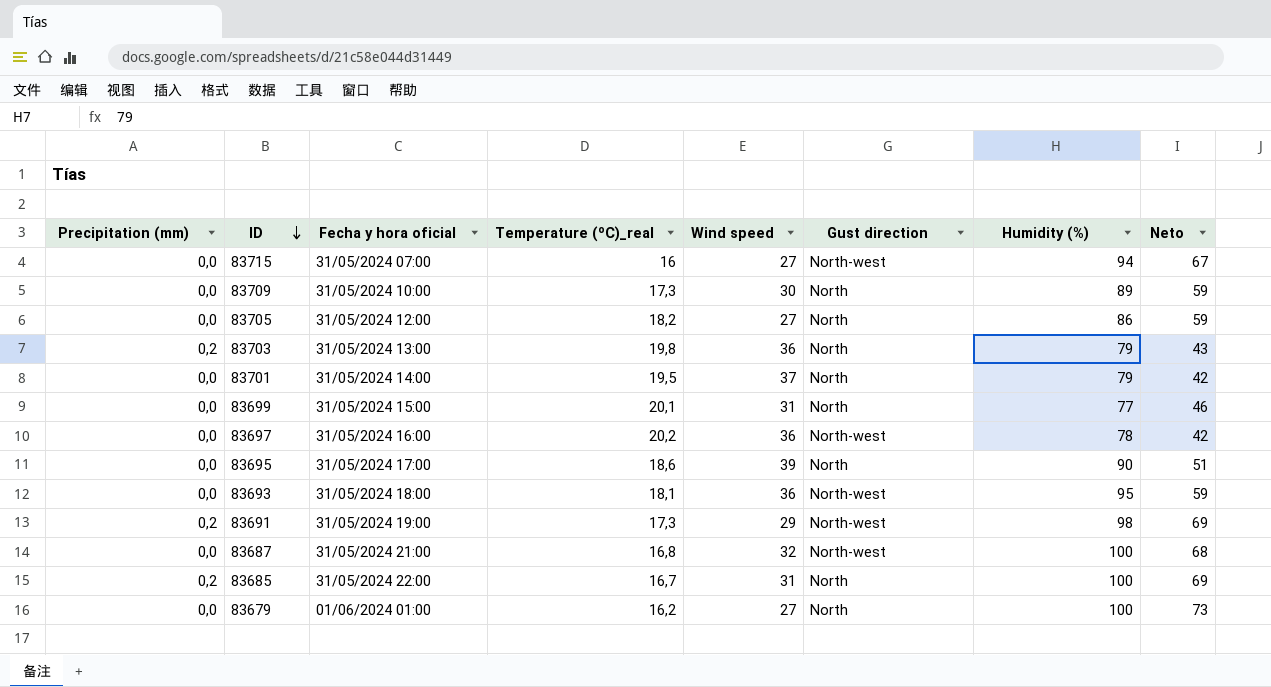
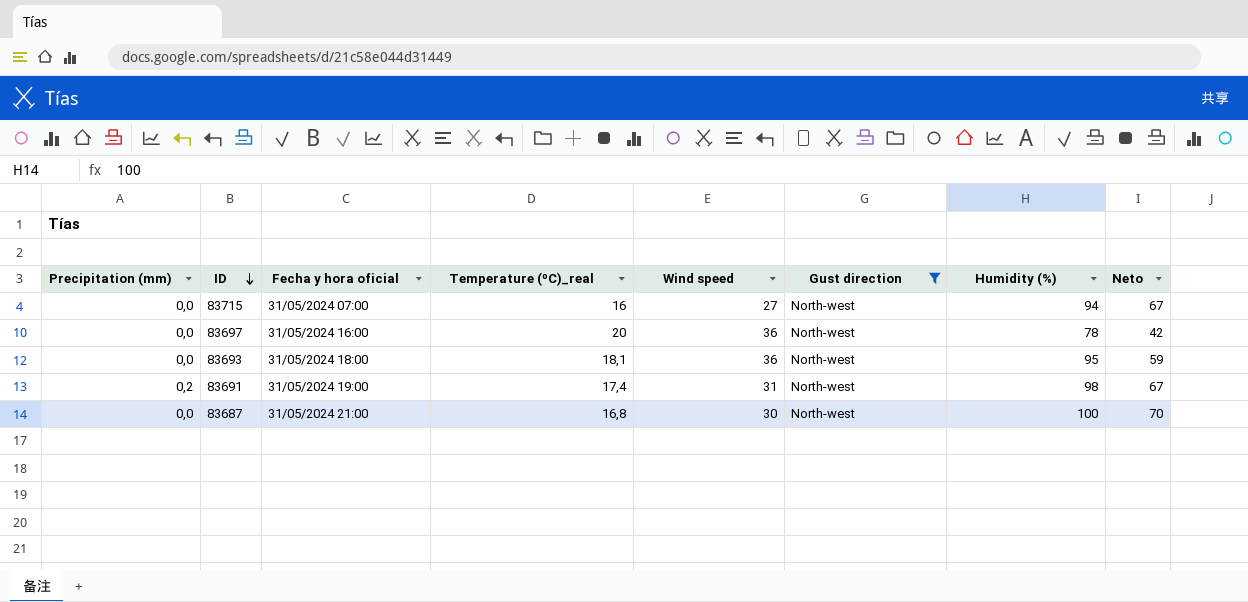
filter: none -> Gust direction = North-west
83697 | Temperature (ºC)_real: 20,2 -> 20
83691 | Temperature (ºC)_real: 17,3 -> 17,4
83691 | Wind speed: 29 -> 31
83691 | Neto: 69 -> 67
83687 | Wind speed: 32 -> 30
83687 | Neto: 68 -> 70

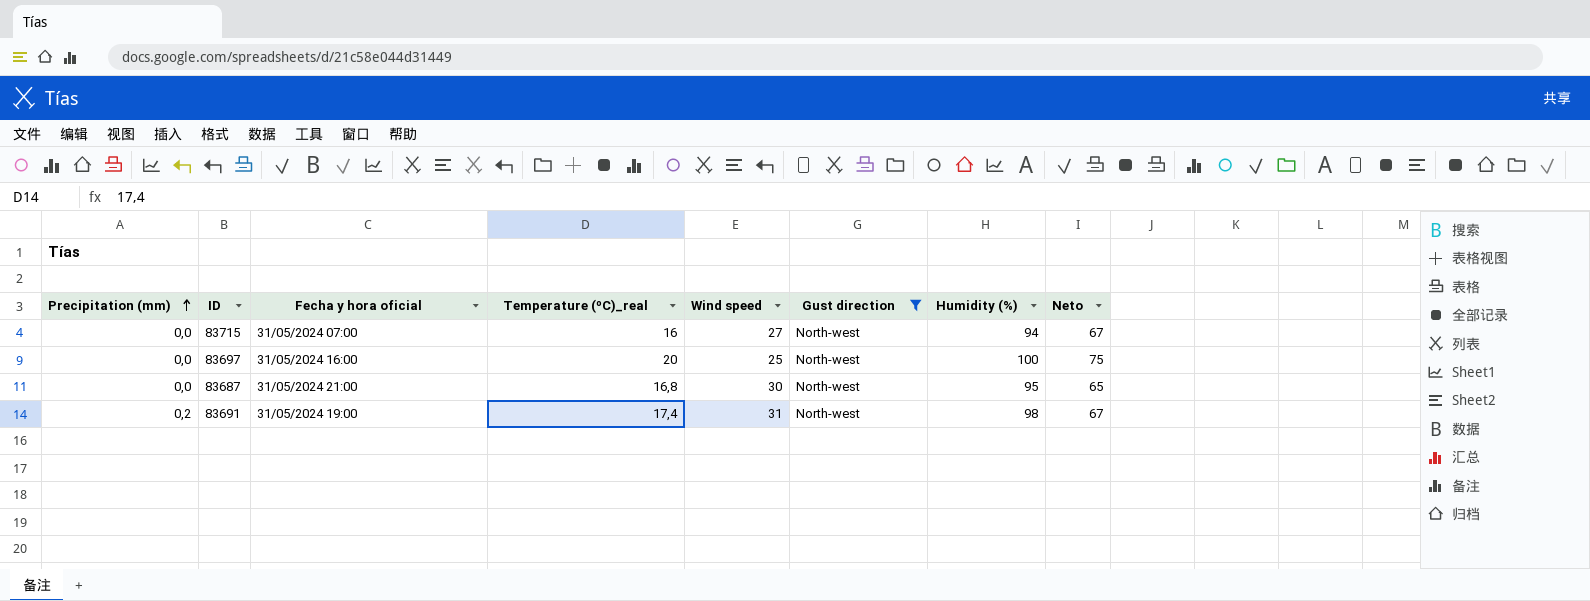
row order: ID descending -> Precipitation (mm) ascending
row 83693: 0,0 | 31/05/2024 18:00 | 18,1 | 36 | North-west | 95 | 59 -> none
83697 | Wind speed: 36 -> 25
83697 | Humidity (%): 78 -> 100
83697 | Neto: 42 -> 75
83687 | Humidity (%): 100 -> 95
83687 | Neto: 70 -> 65

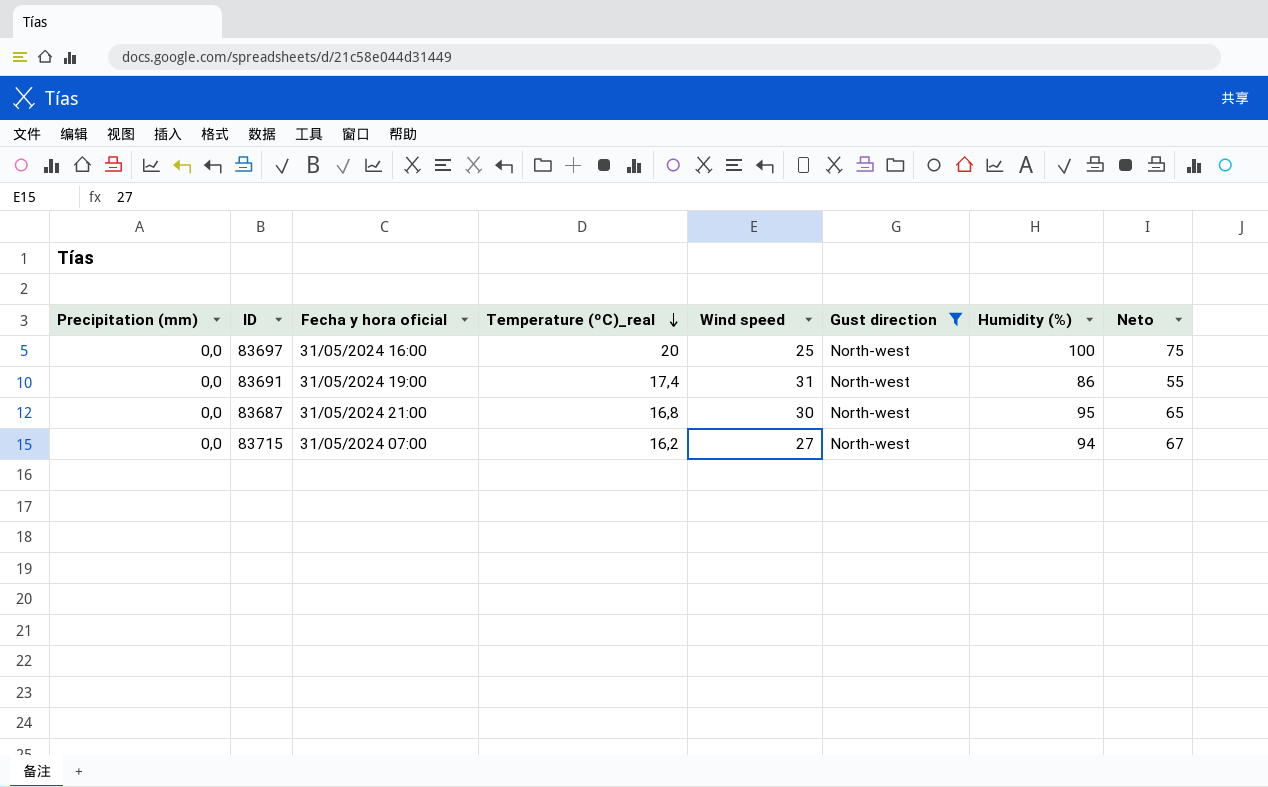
row order: Precipitation (mm) ascending -> Temperature (ºC)_real descending
83691 | Precipitation (mm): 0,2 -> 0,0
83691 | Humidity (%): 98 -> 86
83691 | Neto: 67 -> 55
83715 | Temperature (ºC)_real: 16 -> 16,2

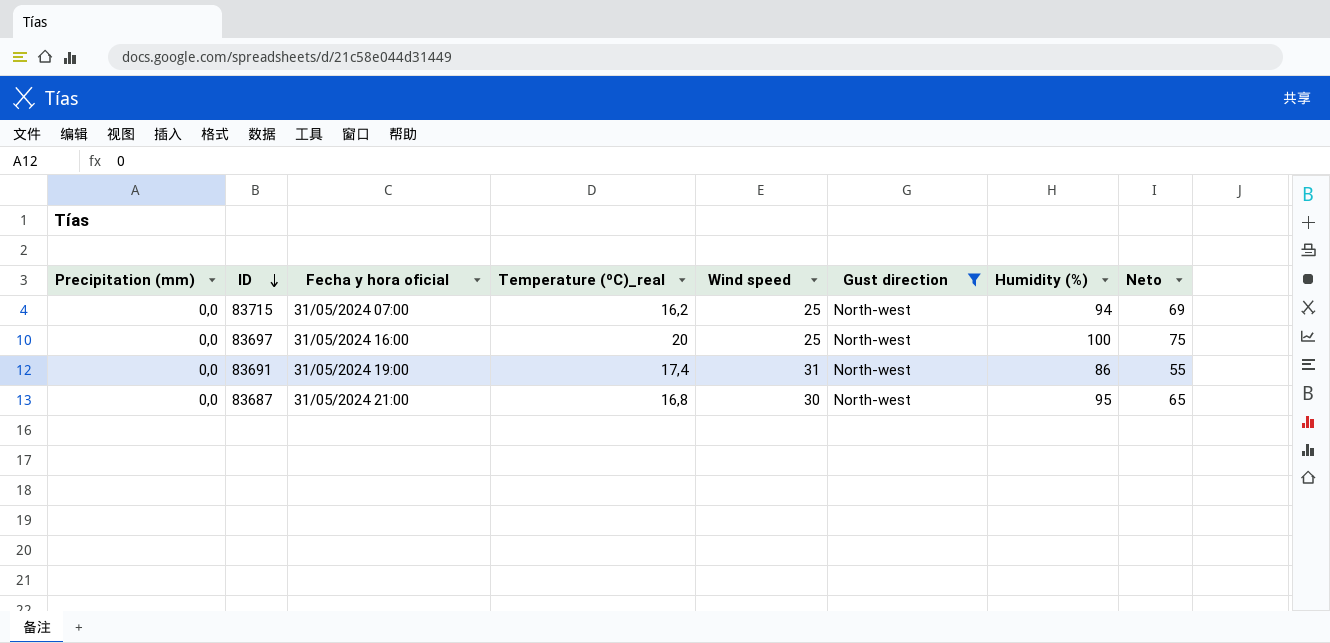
row order: Temperature (ºC)_real descending -> ID descending
83715 | Wind speed: 27 -> 25
83715 | Neto: 67 -> 69

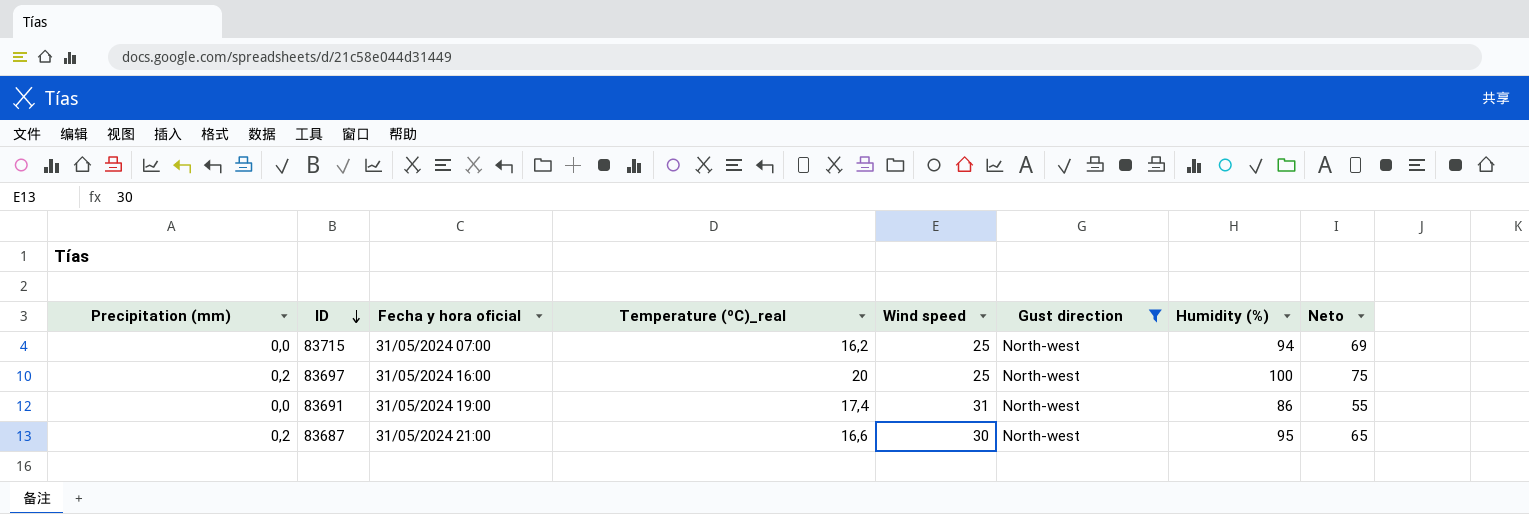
83697 | Precipitation (mm): 0,0 -> 0,2
83687 | Precipitation (mm): 0,0 -> 0,2
83687 | Temperature (ºC)_real: 16,8 -> 16,6

